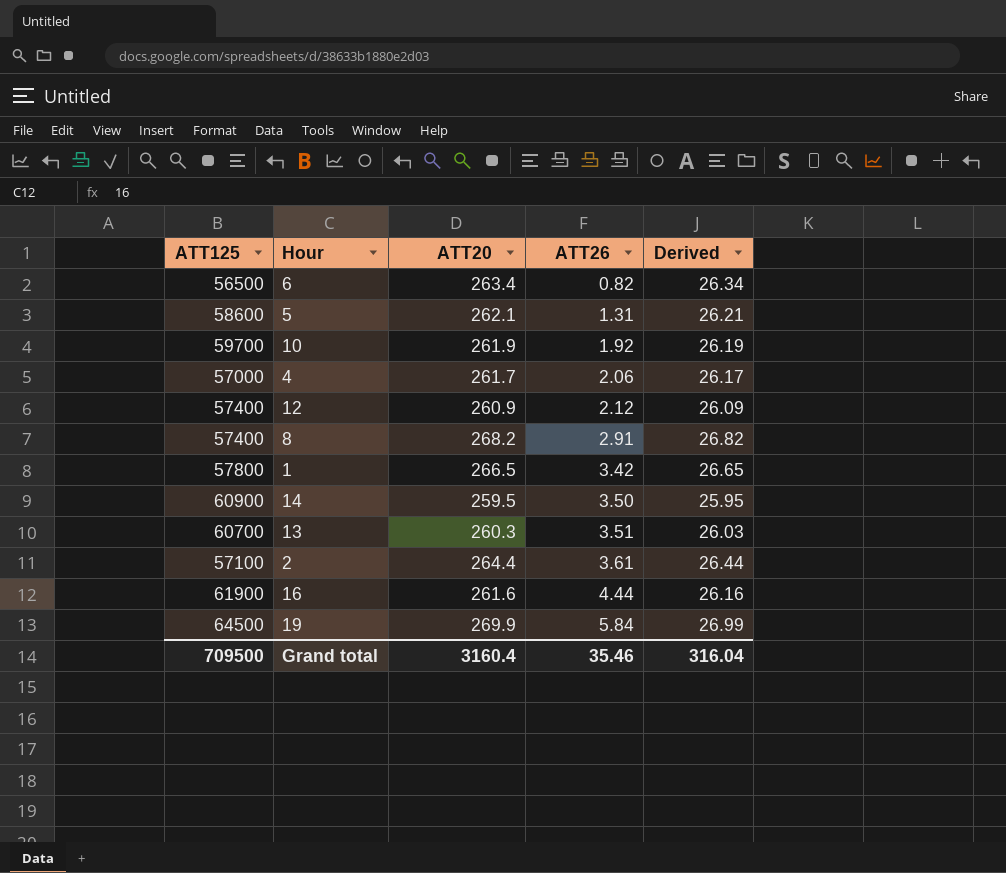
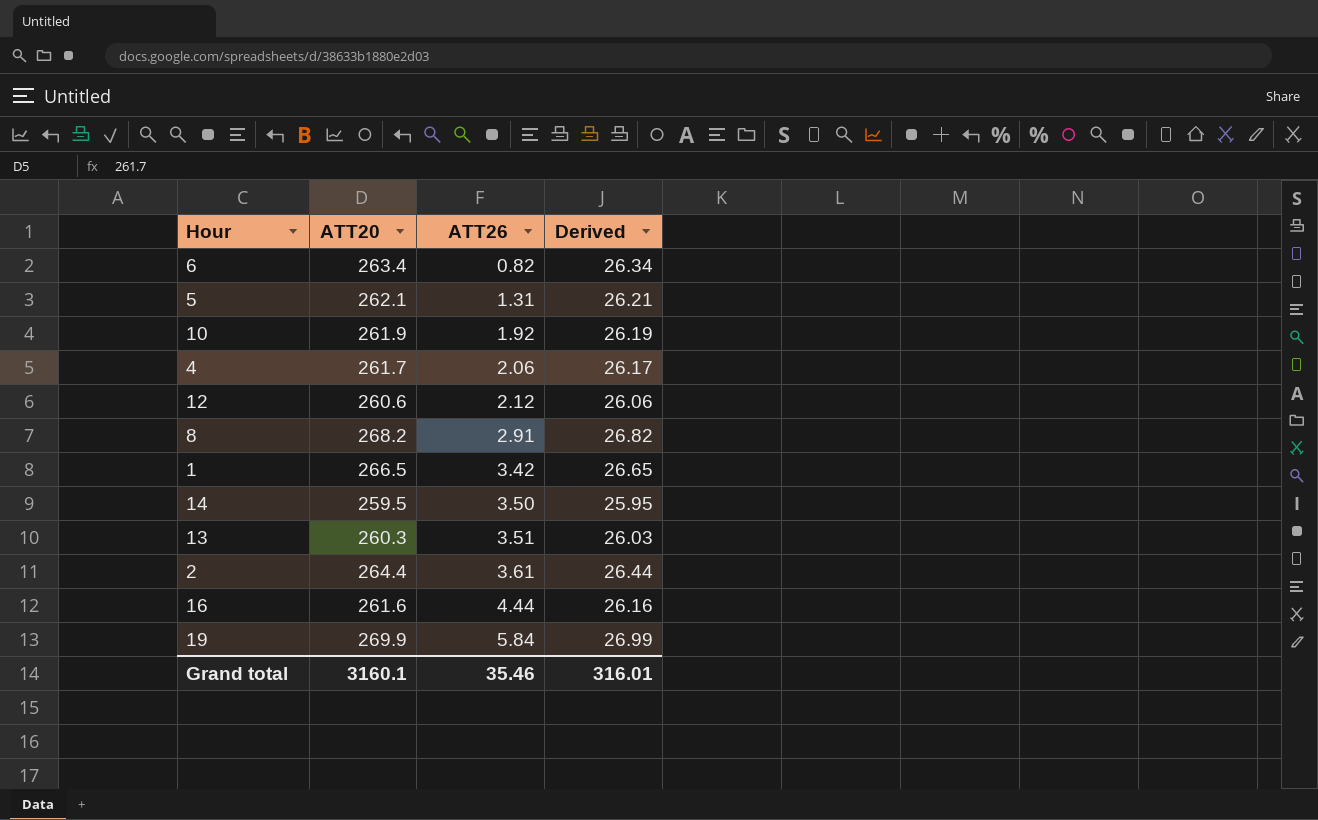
column ATT125 | position: 1 -> none
12 | ATT20: 260.9 -> 260.6
12 | Derived: 26.09 -> 26.06
Grand total | ATT20: 3160.4 -> 3160.1
Grand total | Derived: 316.04 -> 316.01

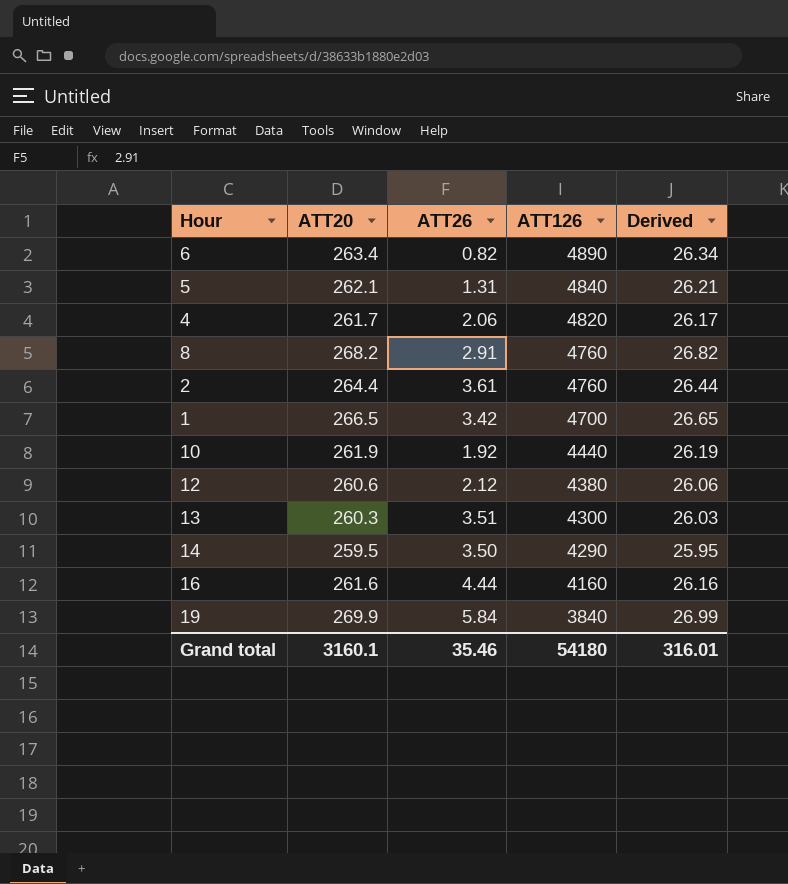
row order: ATT26 ascending -> ATT126 descending
column ATT126 | position: none -> 4

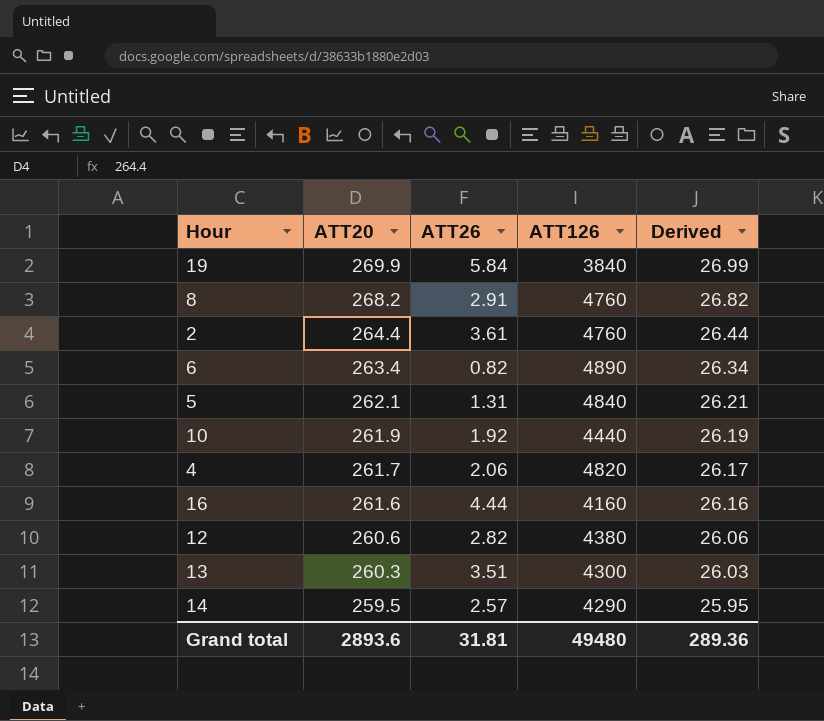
row order: ATT126 descending -> ATT20 descending
row 1: 266.5 | 3.42 | 4700 | 26.65 -> none
12 | ATT26: 2.12 -> 2.82
14 | ATT26: 3.50 -> 2.57
Grand total | ATT20: 3160.1 -> 2893.6
Grand total | ATT26: 35.46 -> 31.81
Grand total | ATT126: 54180 -> 49480
Grand total | Derived: 316.01 -> 289.36

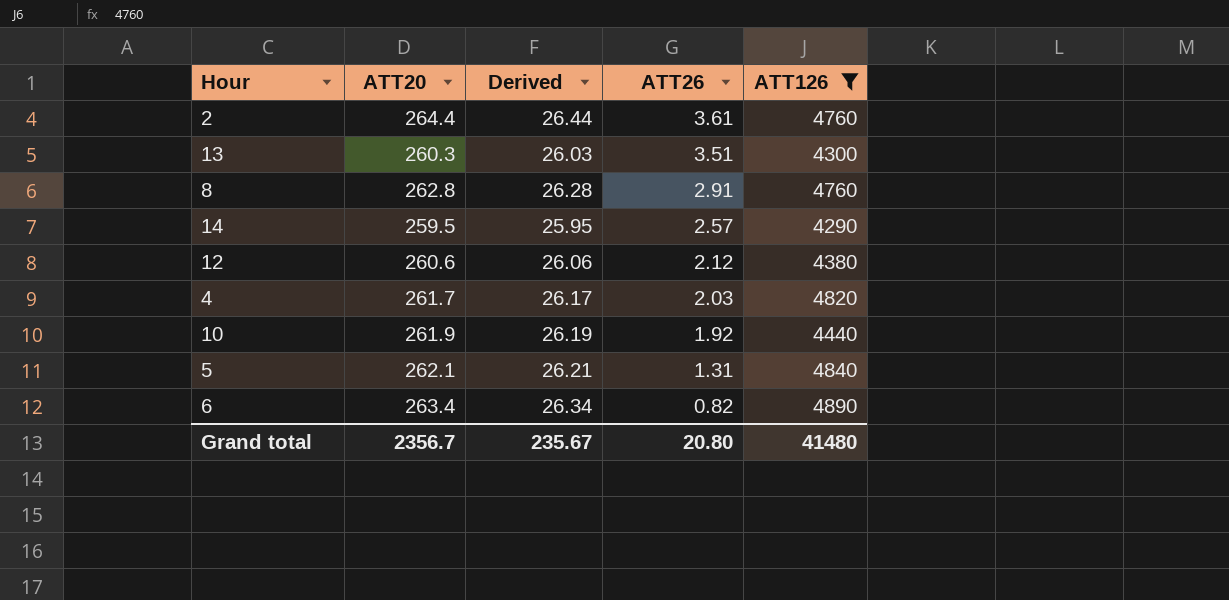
filter: none -> ATT126 >= 4290
row order: ATT20 descending -> ATT26 descending
column Derived | position: 5 -> 3
8 | ATT20: 268.2 -> 262.8
8 | Derived: 26.82 -> 26.28
12 | ATT26: 2.82 -> 2.12
4 | ATT26: 2.06 -> 2.03
Grand total | ATT20: 2893.6 -> 2356.7
Grand total | Derived: 289.36 -> 235.67
Grand total | ATT26: 31.81 -> 20.80
Grand total | ATT126: 49480 -> 41480

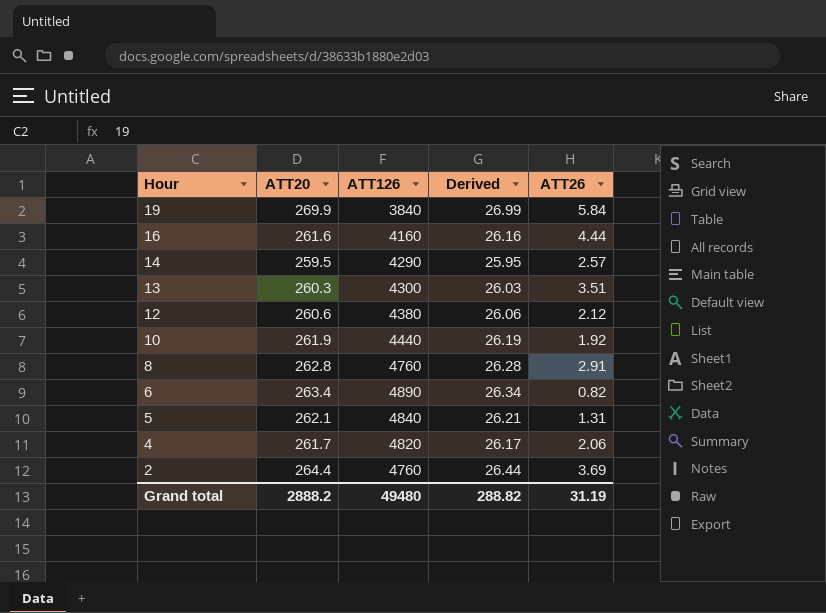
filter: ATT126 >= 4290 -> none
row order: ATT26 descending -> Hour descending
column ATT126 | position: 5 -> 3
4 | ATT26: 2.03 -> 2.06
2 | ATT26: 3.61 -> 3.69
Grand total | ATT20: 2356.7 -> 2888.2
Grand total | ATT126: 41480 -> 49480
Grand total | Derived: 235.67 -> 288.82
Grand total | ATT26: 20.80 -> 31.19

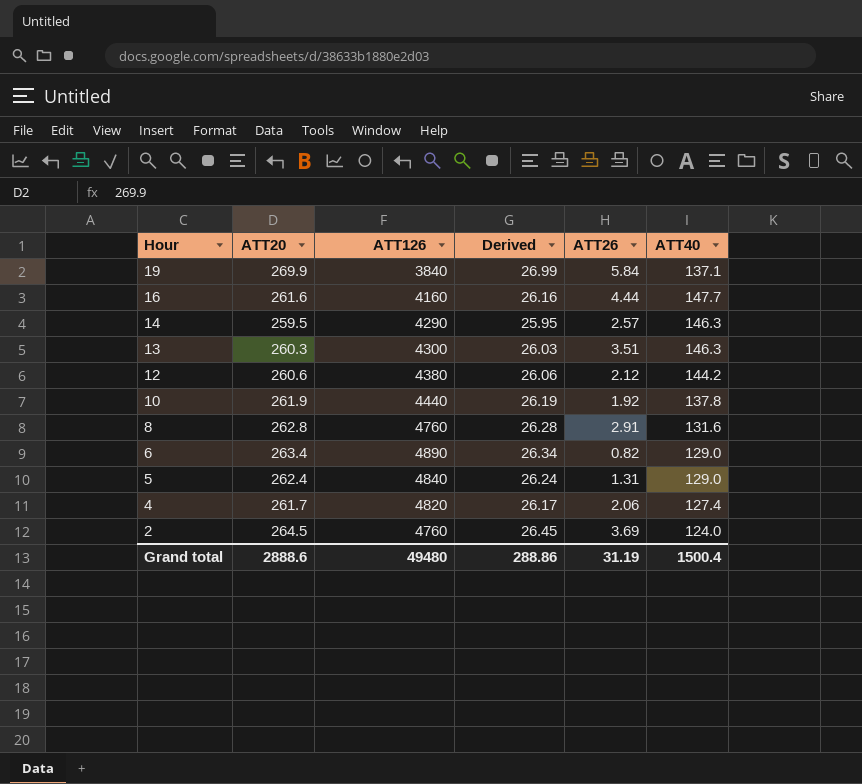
column ATT40 | position: none -> 6
5 | ATT20: 262.1 -> 262.4
5 | Derived: 26.21 -> 26.24
2 | ATT20: 264.4 -> 264.5
2 | Derived: 26.44 -> 26.45
Grand total | ATT20: 2888.2 -> 2888.6
Grand total | Derived: 288.82 -> 288.86

